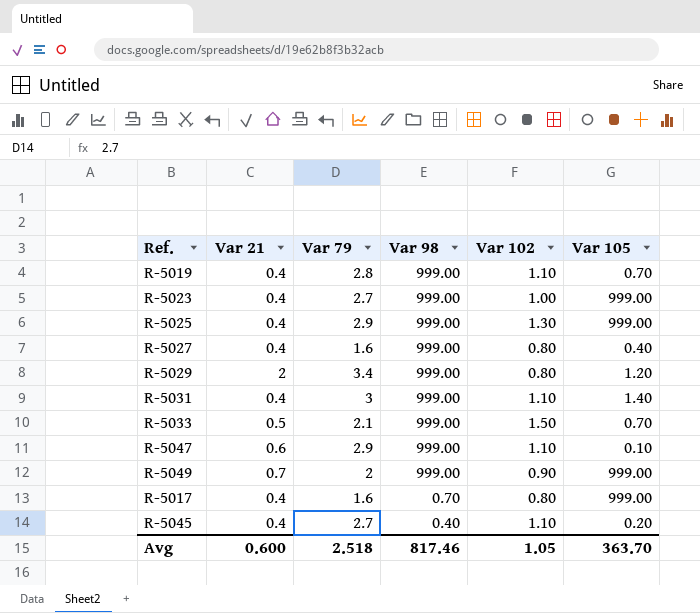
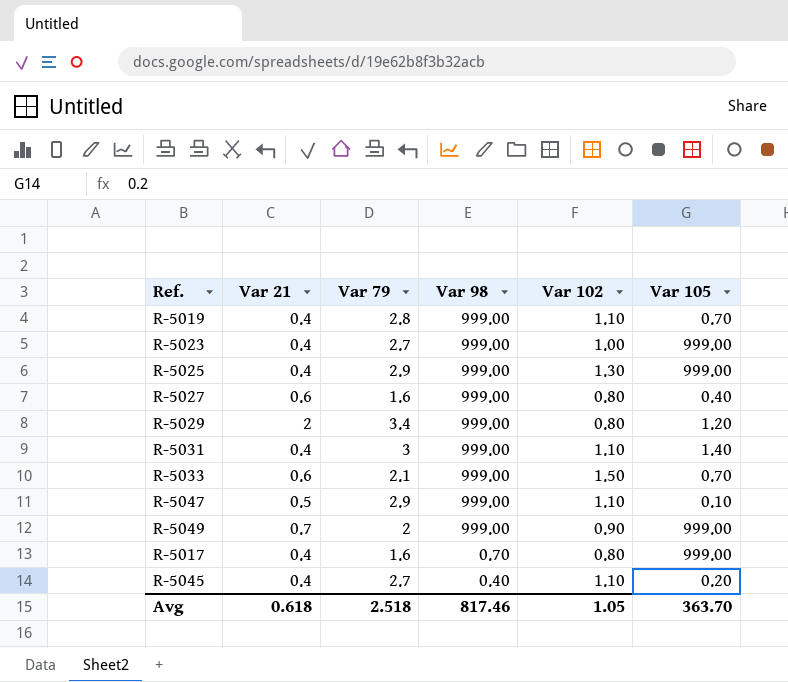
R-5027 | Var 21: 0.4 -> 0.6
R-5033 | Var 21: 0.5 -> 0.6
R-5047 | Var 21: 0.6 -> 0.5
Avg | Var 21: 0.600 -> 0.618

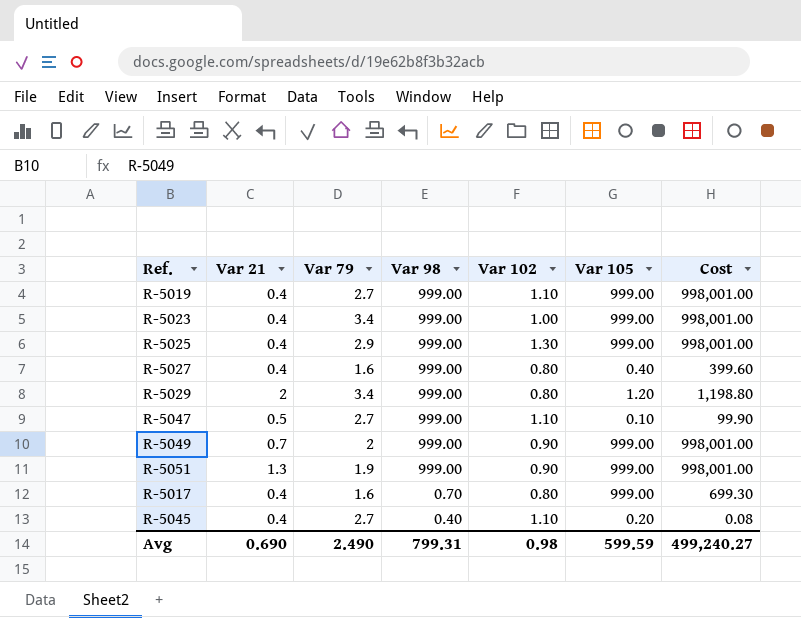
column Cost | formula: none -> [Var 98] * [Var 105]
row R-5031: 0.4 | 3 | 999.00 | 1.10 | 1.40 -> none
row R-5033: 0.6 | 2.1 | 999.00 | 1.50 | 0.70 -> none
R-5019 | Var 79: 2.8 -> 2.7
R-5019 | Var 105: 0.70 -> 999.00
R-5023 | Var 79: 2.7 -> 3.4
R-5027 | Var 21: 0.6 -> 0.4
R-5047 | Var 79: 2.9 -> 2.7
row R-5051: none -> 1.3 | 1.9 | 999.00 | 0.90 | 999.00 | 998,001.00
Avg | Var 21: 0.618 -> 0.690
Avg | Var 79: 2.518 -> 2.490
Avg | Var 98: 817.46 -> 799.31
Avg | Var 102: 1.05 -> 0.98
Avg | Var 105: 363.70 -> 599.59

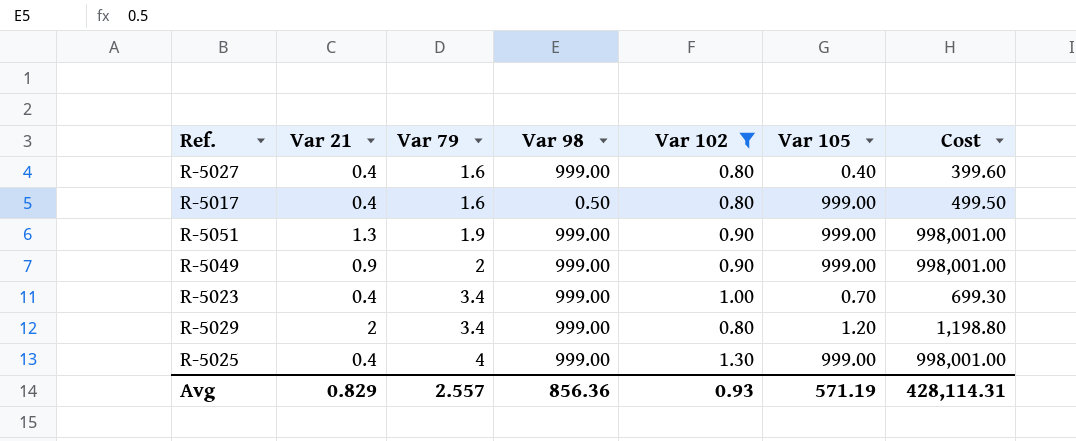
filter: none -> Var 102 != 1.10
row order: Var 98 descending -> Var 79 ascending
R-5017 | Var 98: 0.70 -> 0.50
R-5017 | Cost: 699.30 -> 499.50
R-5049 | Var 21: 0.7 -> 0.9
R-5023 | Var 105: 999.00 -> 0.70
R-5023 | Cost: 998,001.00 -> 699.30
R-5025 | Var 79: 2.9 -> 4
Avg | Var 21: 0.690 -> 0.829
Avg | Var 79: 2.490 -> 2.557
Avg | Var 98: 799.31 -> 856.36
Avg | Var 102: 0.98 -> 0.93
Avg | Var 105: 599.59 -> 571.19
Avg | Cost: 499,240.27 -> 428,114.31

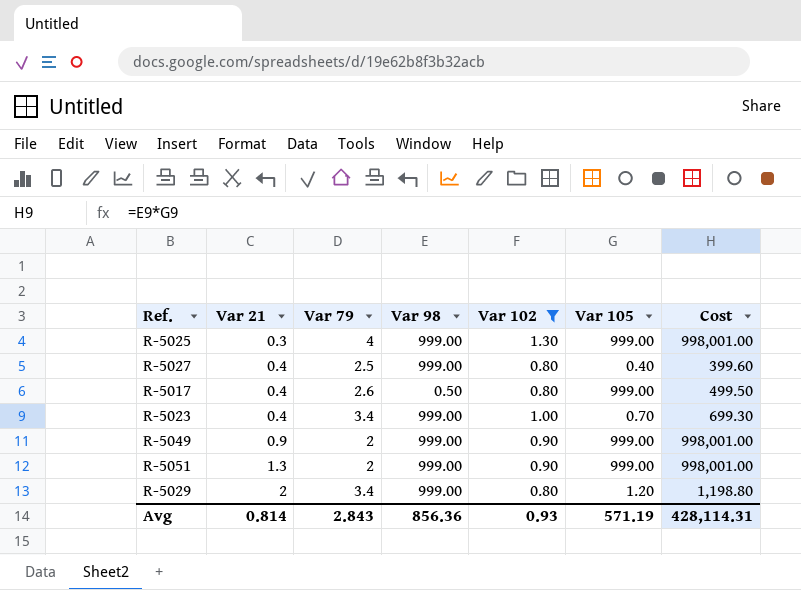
row order: Var 79 ascending -> Var 21 ascending
R-5025 | Var 21: 0.4 -> 0.3
R-5027 | Var 79: 1.6 -> 2.5
R-5017 | Var 79: 1.6 -> 2.6
R-5051 | Var 79: 1.9 -> 2
Avg | Var 21: 0.829 -> 0.814
Avg | Var 79: 2.557 -> 2.843

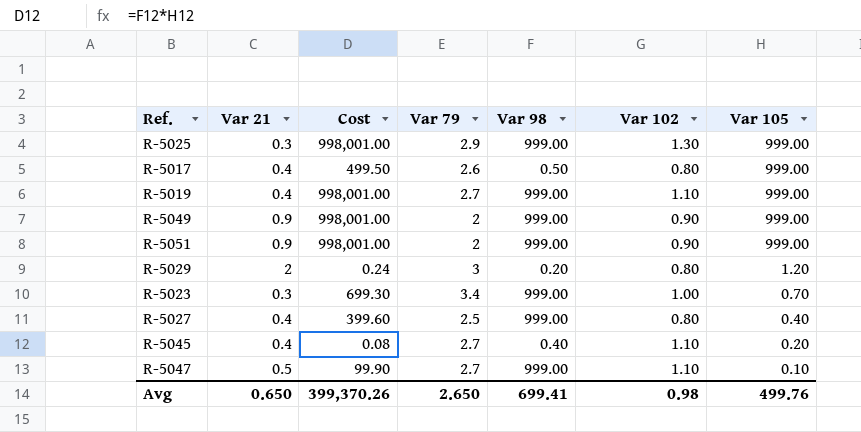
filter: Var 102 != 1.10 -> none
row order: Var 21 ascending -> Var 105 descending
column Cost | position: 7 -> 3
R-5025 | Var 79: 4 -> 2.9
R-5051 | Var 21: 1.3 -> 0.9
R-5029 | Cost: 1,198.80 -> 0.24
R-5029 | Var 79: 3.4 -> 3
R-5029 | Var 98: 999.00 -> 0.20
R-5023 | Var 21: 0.4 -> 0.3
Avg | Var 21: 0.814 -> 0.650
Avg | Cost: 428,114.31 -> 399,370.26
Avg | Var 79: 2.843 -> 2.650
Avg | Var 98: 856.36 -> 699.41
Avg | Var 102: 0.93 -> 0.98
Avg | Var 105: 571.19 -> 499.76

